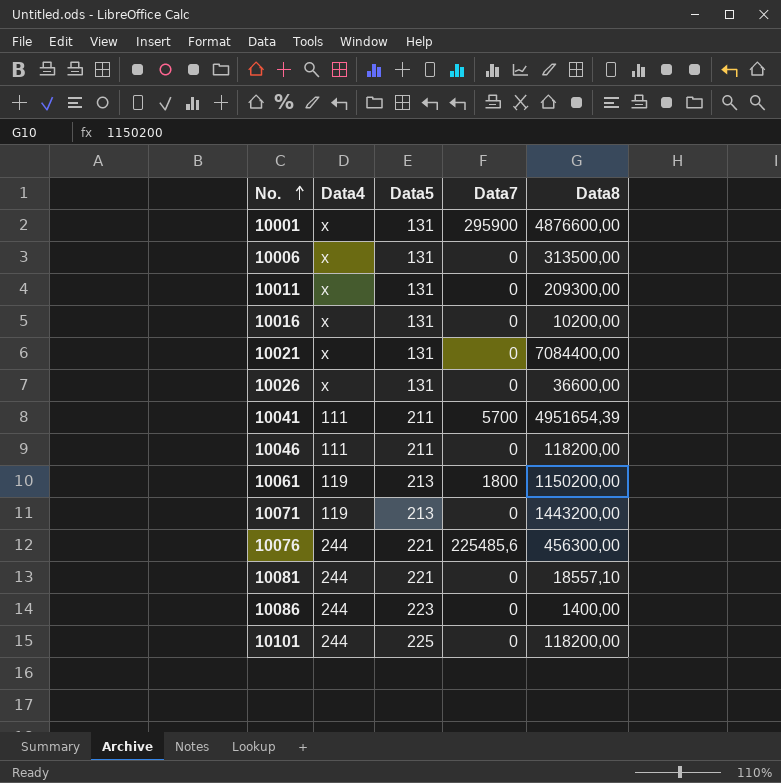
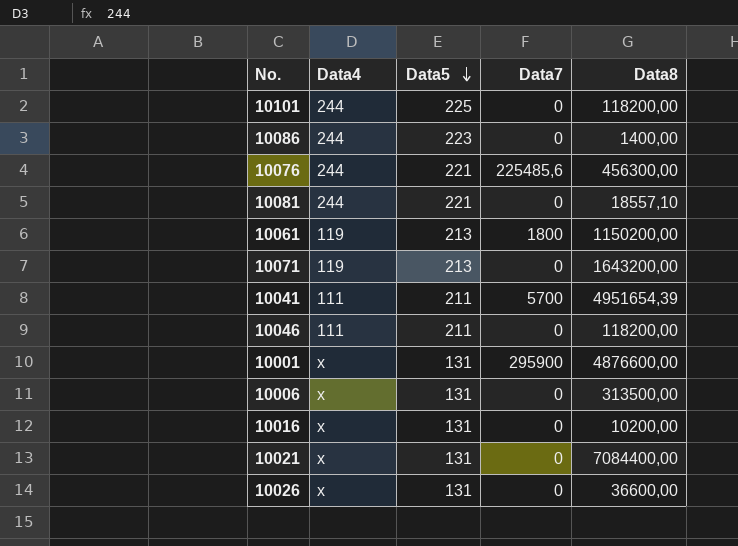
row order: No. ascending -> Data5 descending
row 10011: x | 131 | 0 | 209300,00 -> none
10071 | Data8: 1443200,00 -> 1643200,00

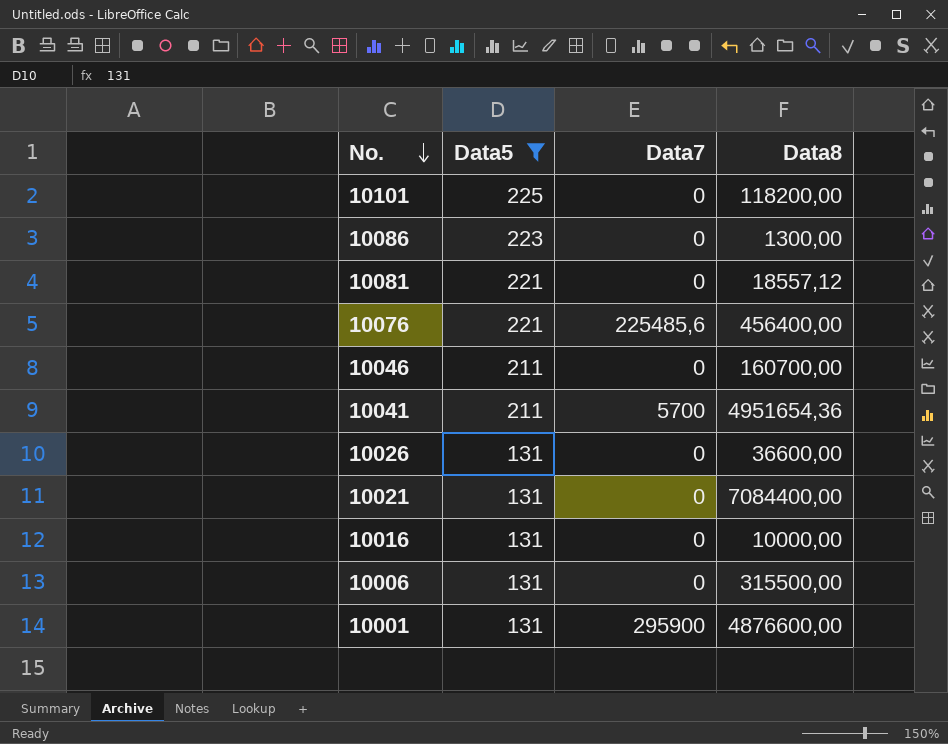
filter: none -> Data5 != 213
row order: Data5 descending -> No. descending
column Data4 | position: 2 -> none
10086 | Data8: 1400,00 -> 1300,00
10081 | Data8: 18557,10 -> 18557,12
10076 | Data8: 456300,00 -> 456400,00
10046 | Data8: 118200,00 -> 160700,00
10041 | Data8: 4951654,39 -> 4951654,36
10016 | Data8: 10200,00 -> 10000,00
10006 | Data8: 313500,00 -> 315500,00

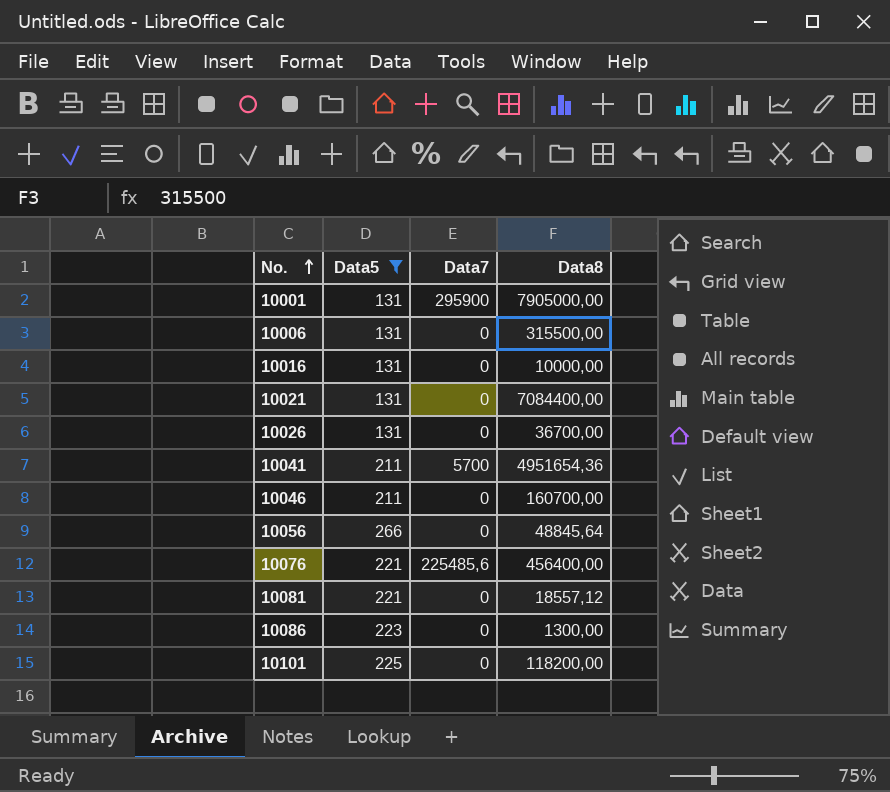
row order: No. descending -> No. ascending
10001 | Data8: 4876600,00 -> 7905000,00
10026 | Data8: 36600,00 -> 36700,00
row 10056: none -> 266 | 0 | 48845,64

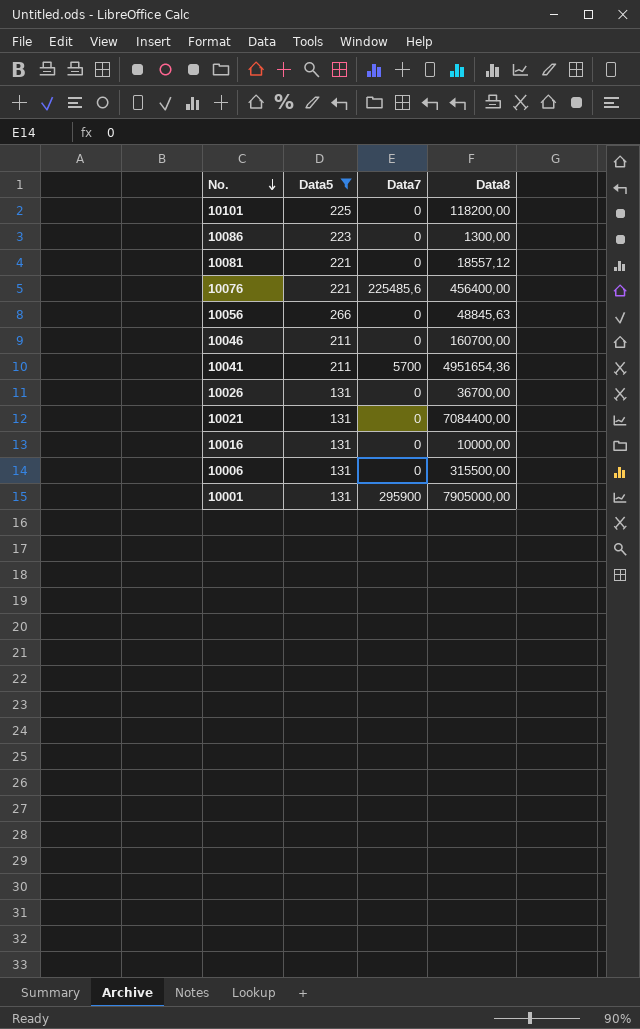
row order: No. ascending -> No. descending
10056 | Data8: 48845,64 -> 48845,63

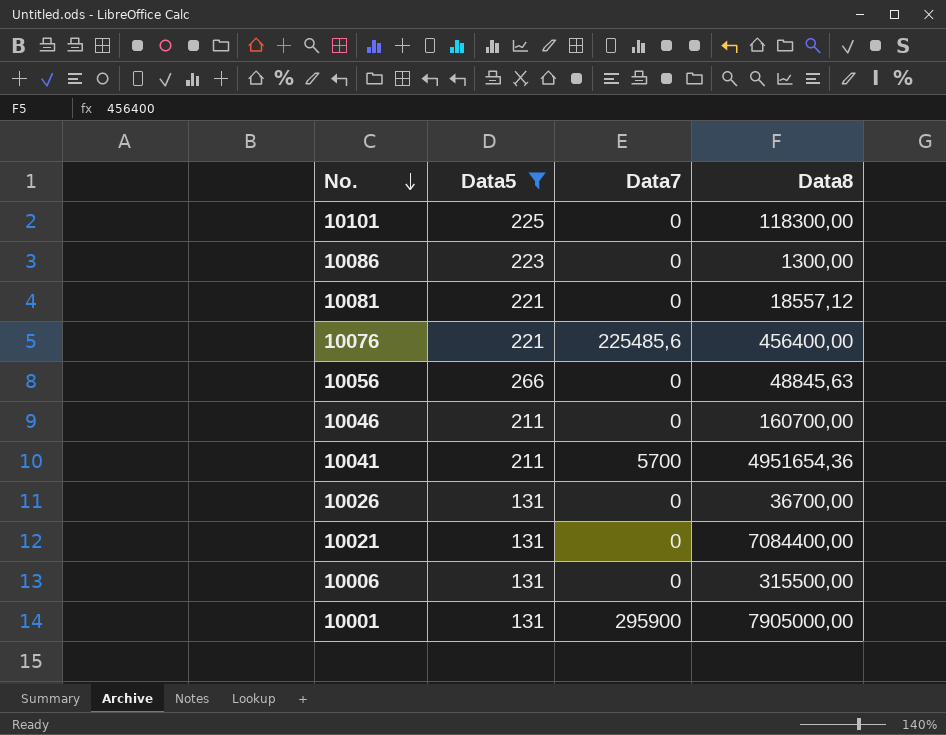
row 10016: 131 | 0 | 10000,00 -> none
10101 | Data8: 118200,00 -> 118300,00

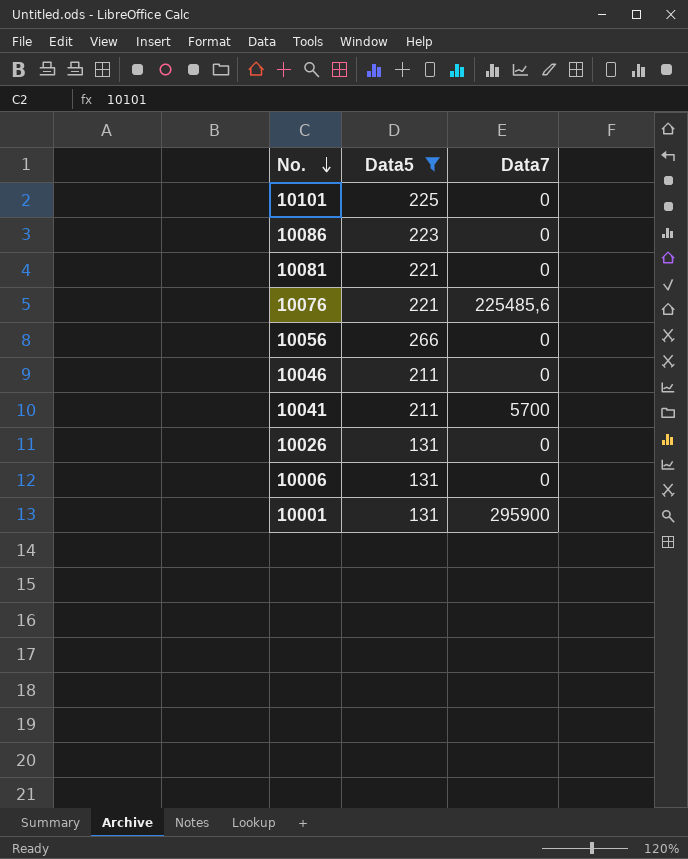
column Data8 | position: 4 -> none
row 10021: 131 | 0 | 7084400,00 -> none

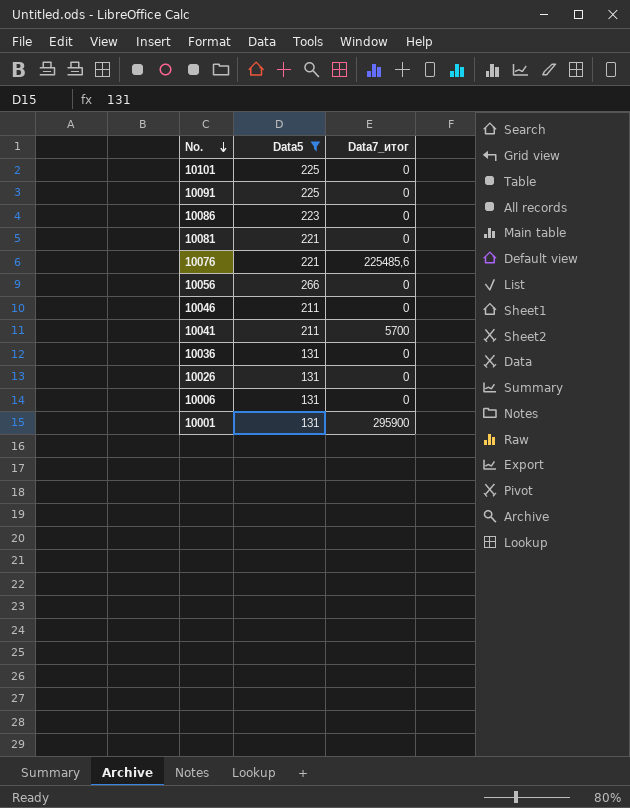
column name: Data7 -> Data7_итог
row 10091: none -> 225 | 0
row 10036: none -> 131 | 0

